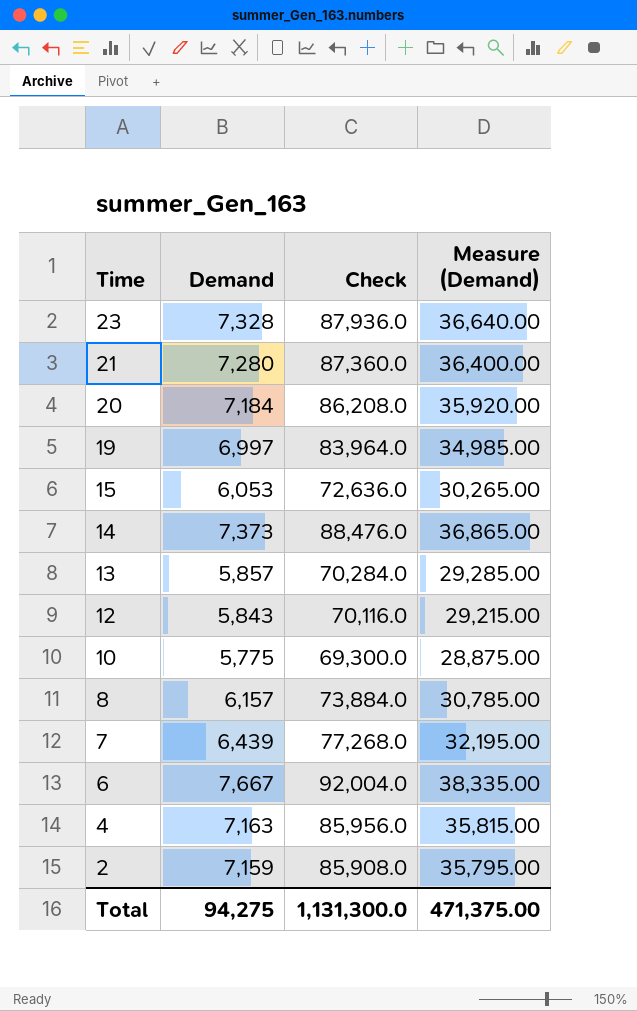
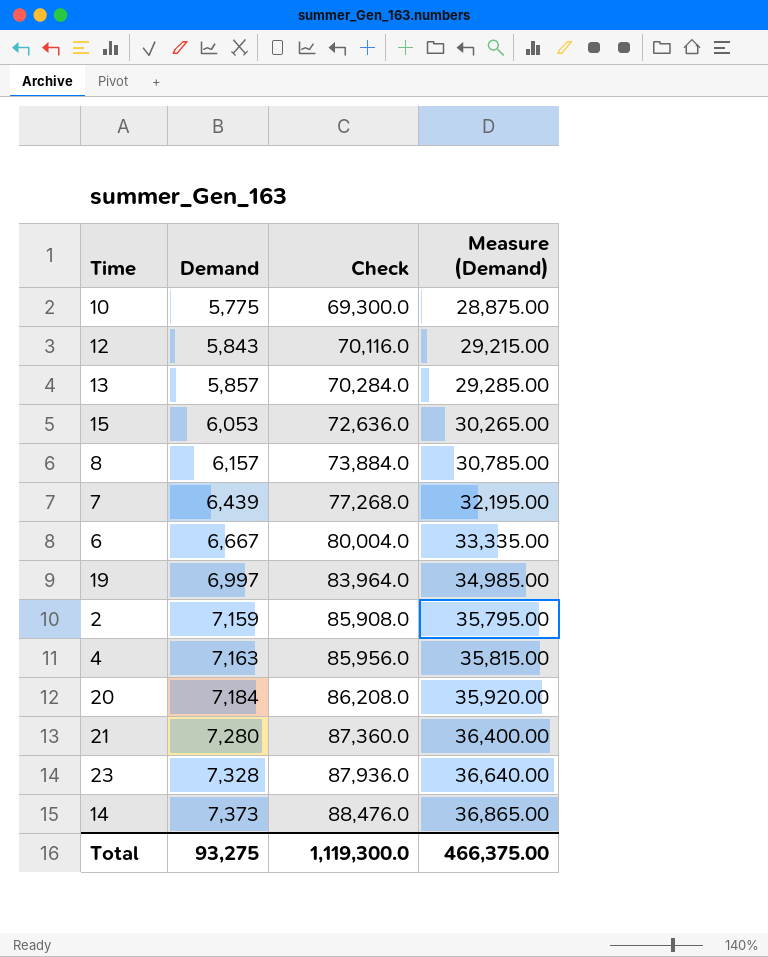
row order: Time descending -> Demand ascending
6 | Demand: 7,667 -> 6,667
6 | Check: 92,004.0 -> 80,004.0
6 | Measure (Demand): 38,335.00 -> 33,335.00
Total | Demand: 94,275 -> 93,275
Total | Check: 1,131,300.0 -> 1,119,300.0
Total | Measure (Demand): 471,375.00 -> 466,375.00

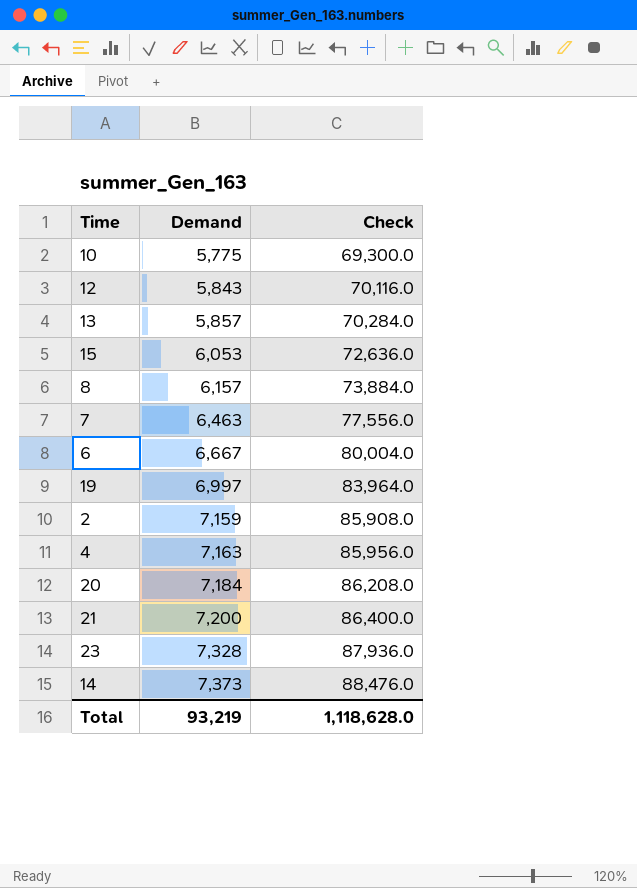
column Measure (Demand) | formula: [Demand] * 5 -> none
7 | Demand: 6,439 -> 6,463
7 | Check: 77,268.0 -> 77,556.0
21 | Demand: 7,280 -> 7,200
21 | Check: 87,360.0 -> 86,400.0
Total | Demand: 93,275 -> 93,219
Total | Check: 1,119,300.0 -> 1,118,628.0

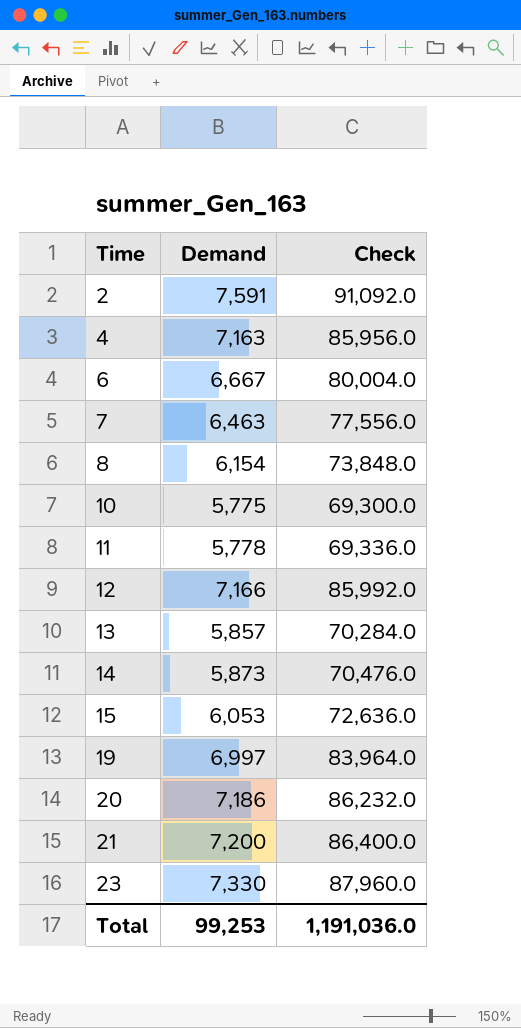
row order: Demand ascending -> Time ascending
2 | Demand: 7,159 -> 7,591
2 | Check: 85,908.0 -> 91,092.0
8 | Demand: 6,157 -> 6,154
8 | Check: 73,884.0 -> 73,848.0
row 11: none -> 5,778 | 69,336.0
12 | Demand: 5,843 -> 7,166
12 | Check: 70,116.0 -> 85,992.0
14 | Demand: 7,373 -> 5,873
14 | Check: 88,476.0 -> 70,476.0
20 | Demand: 7,184 -> 7,186
20 | Check: 86,208.0 -> 86,232.0
23 | Demand: 7,328 -> 7,330
23 | Check: 87,936.0 -> 87,960.0
Total | Demand: 93,219 -> 99,253
Total | Check: 1,118,628.0 -> 1,191,036.0

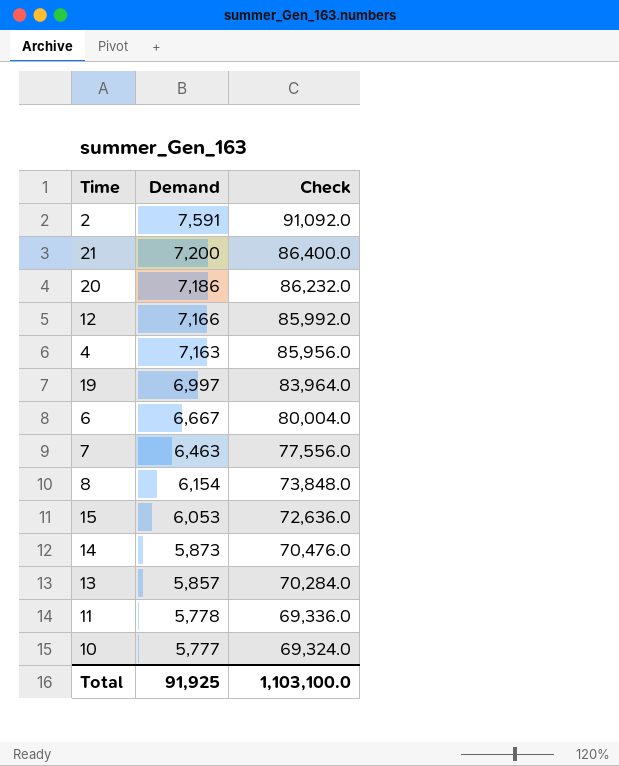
row order: Time ascending -> Demand descending
row 23: 7,330 | 87,960.0 -> none
10 | Demand: 5,775 -> 5,777
10 | Check: 69,300.0 -> 69,324.0
Total | Demand: 99,253 -> 91,925
Total | Check: 1,191,036.0 -> 1,103,100.0

